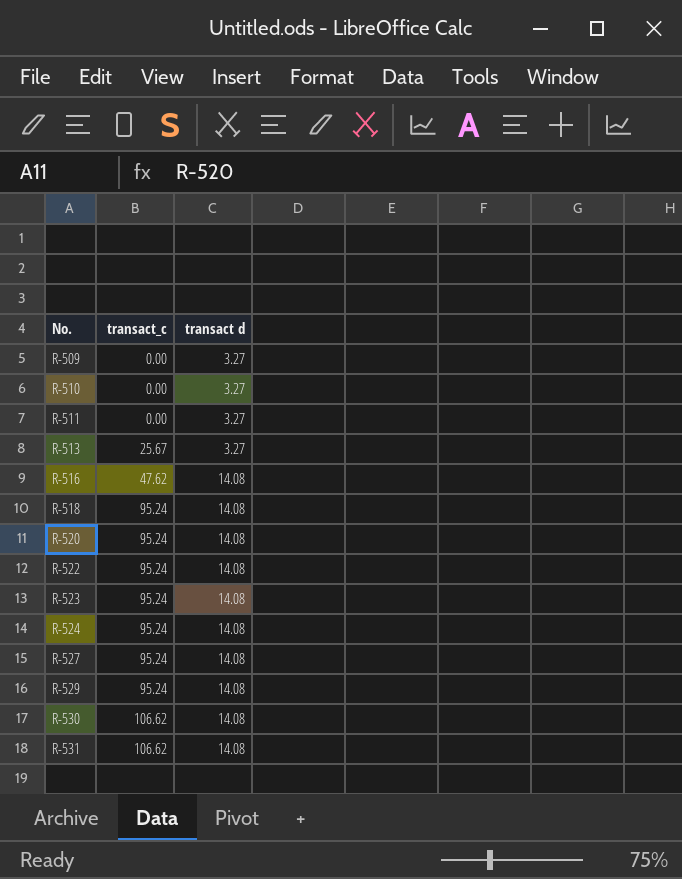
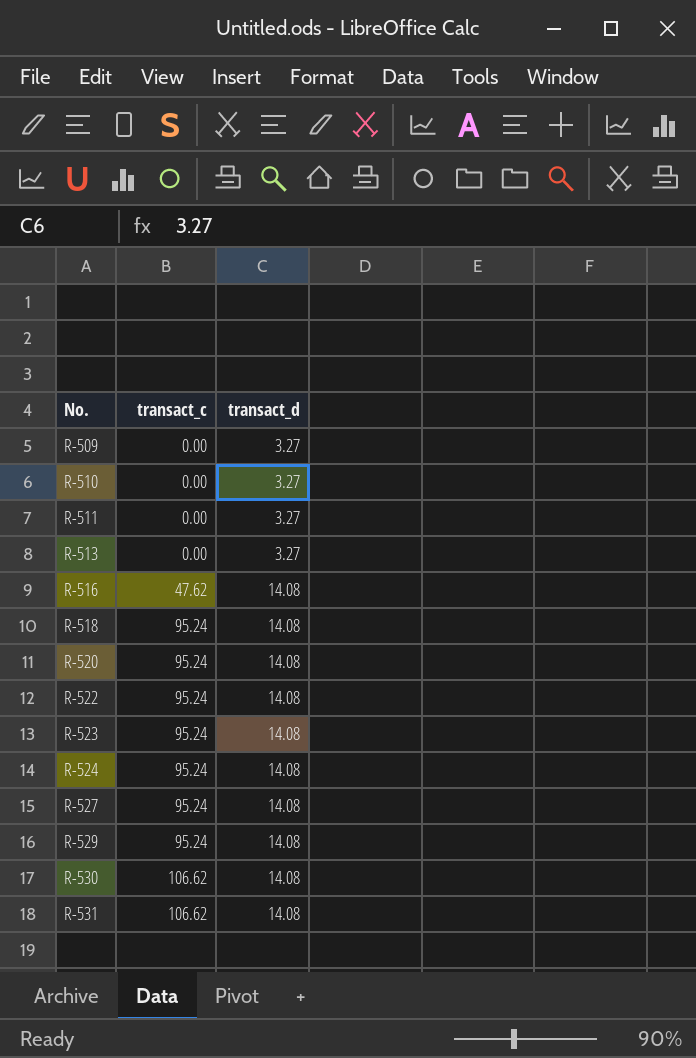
column name: transact d -> transact_d
R-513 | transact_c: 25.67 -> 0.00

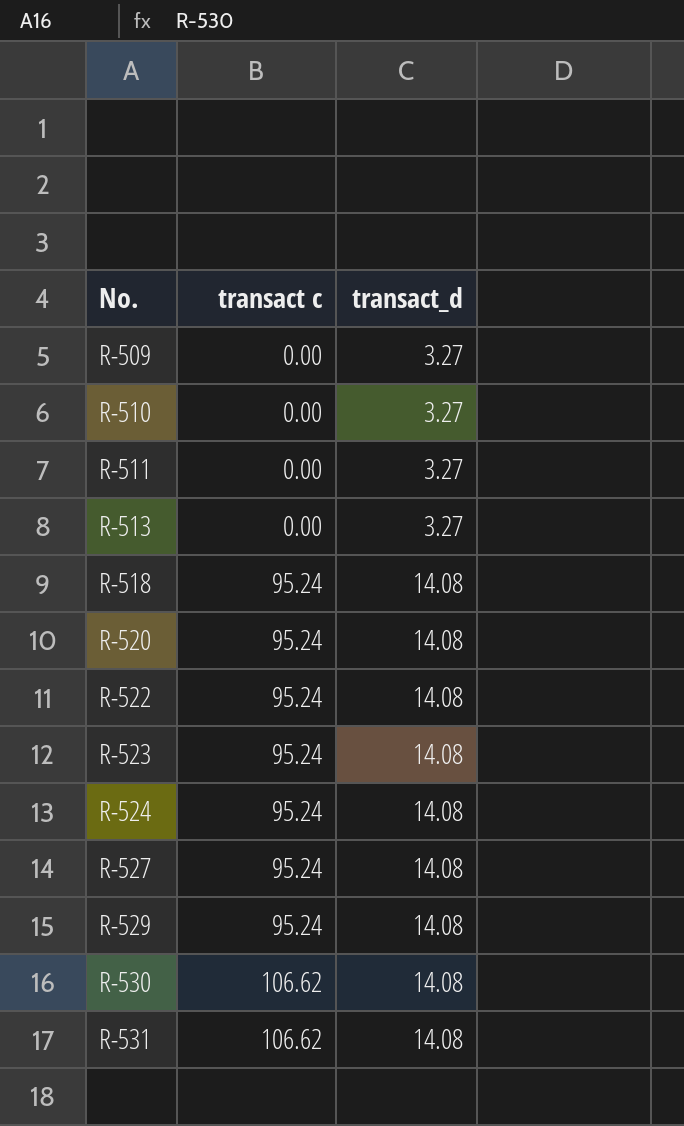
column name: transact_c -> transact c
row R-516: 47.62 | 14.08 -> none

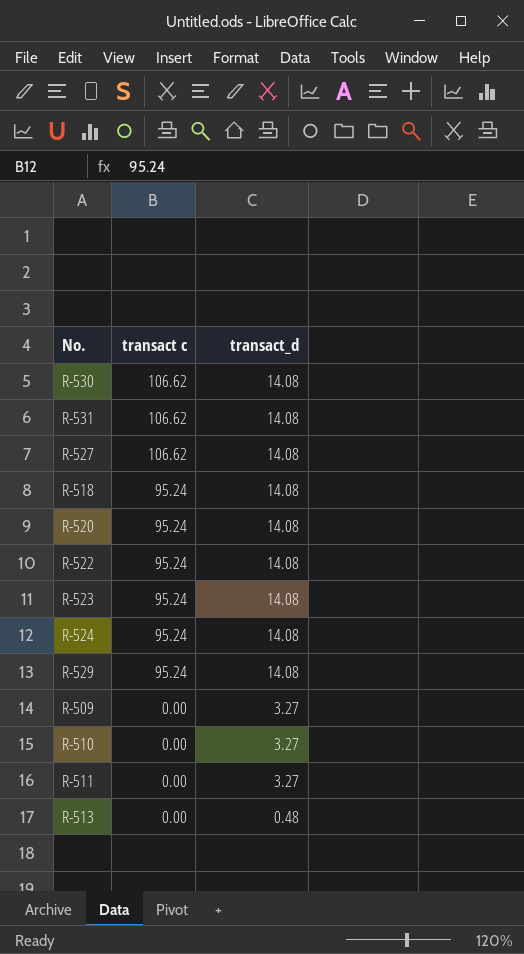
row order: No. ascending -> transact c descending
R-527 | transact c: 95.24 -> 106.62
R-513 | transact_d: 3.27 -> 0.48

